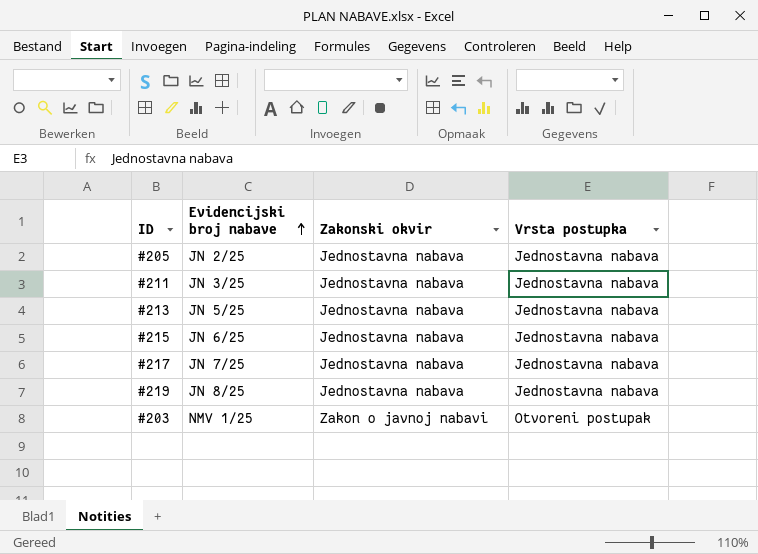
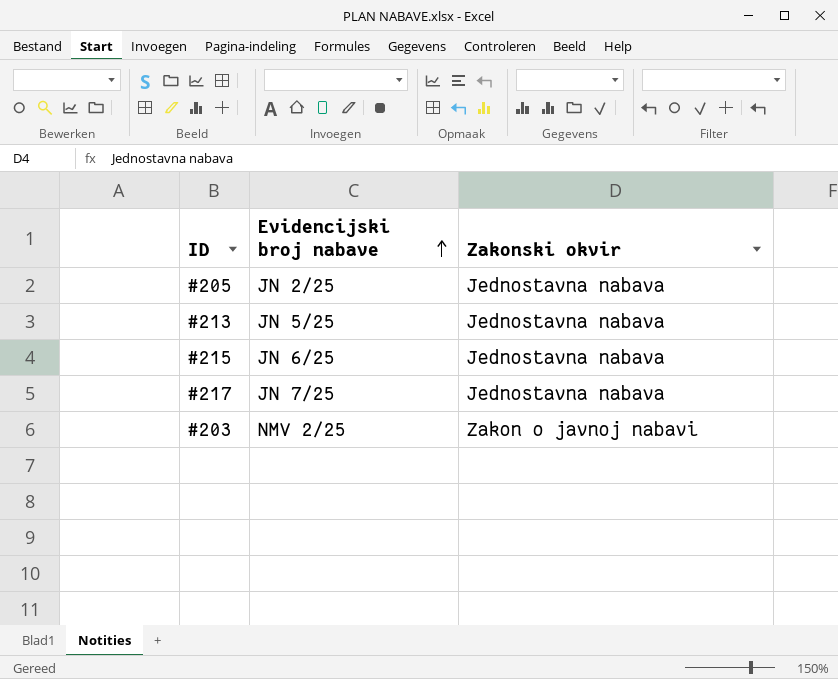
column Vrsta postupka | position: 4 -> none
row #211: JN 3/25 | Jednostavna nabava | Jednostavna nabava -> none
row #219: JN 8/25 | Jednostavna nabava | Jednostavna nabava -> none
#203 | Evidencijski broj nabave: NMV 1/25 -> NMV 2/25

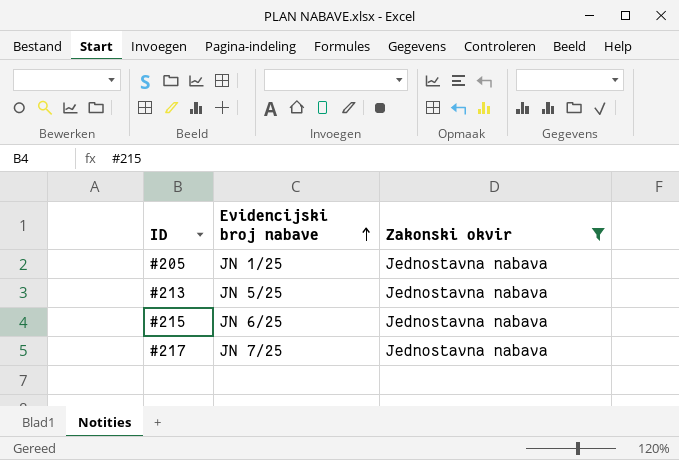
filter: none -> Zakonski okvir = Jednostavna nabava
#205 | Evidencijski broj nabave: JN 2/25 -> JN 1/25

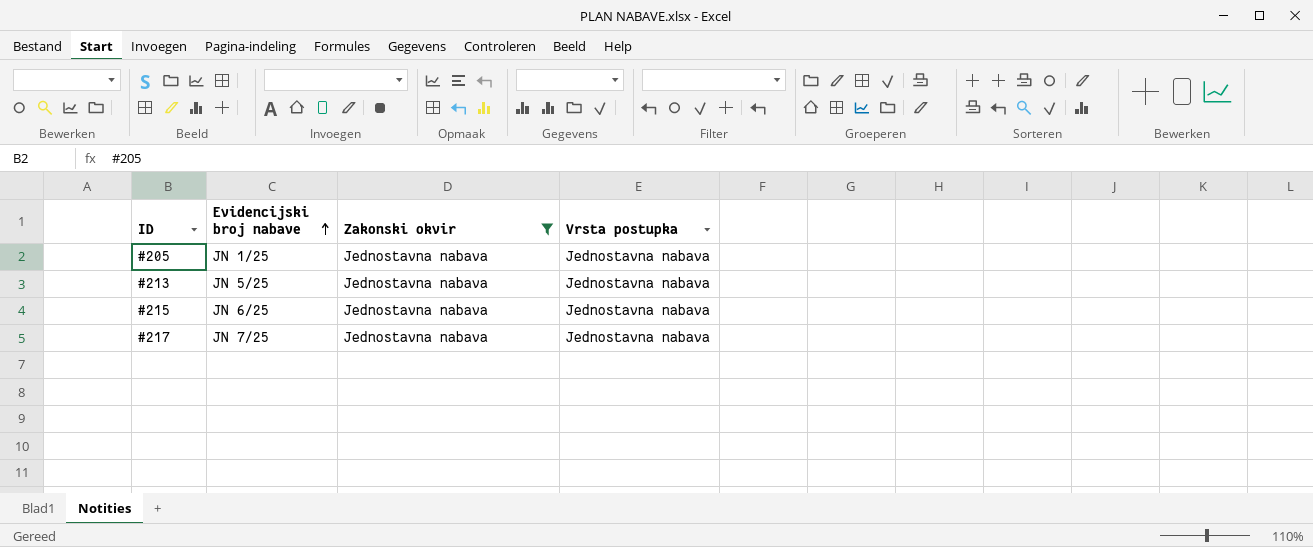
column Vrsta postupka | position: none -> 4

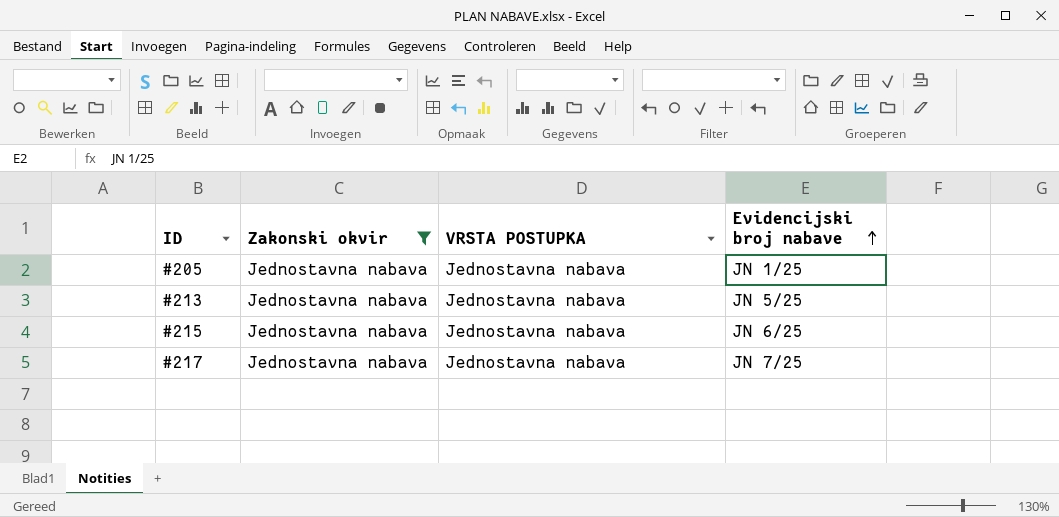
column name: Vrsta postupka -> VRSTA POSTUPKA
column Evidencijski broj nabave | position: 2 -> 4

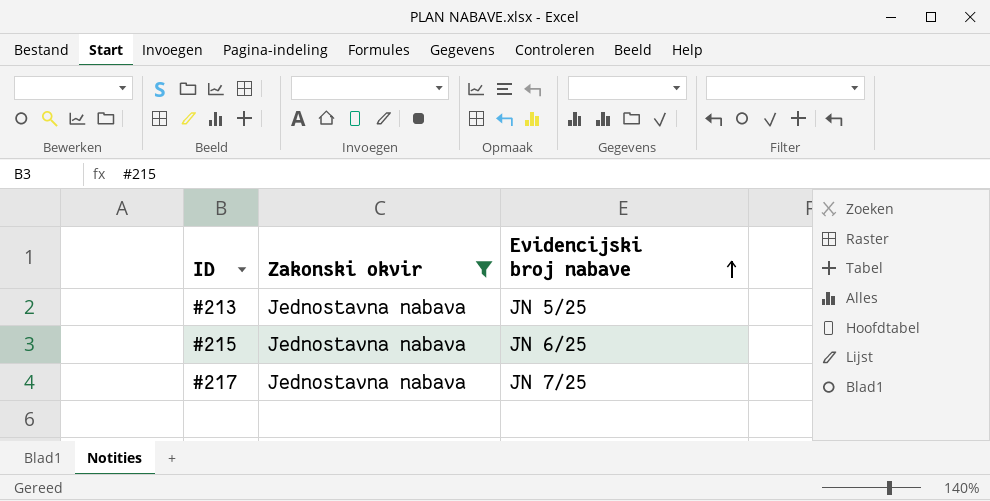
column VRSTA POSTUPKA | position: 3 -> none
row #205: Jednostavna nabava | Jednostavna nabava | JN 1/25 -> none

